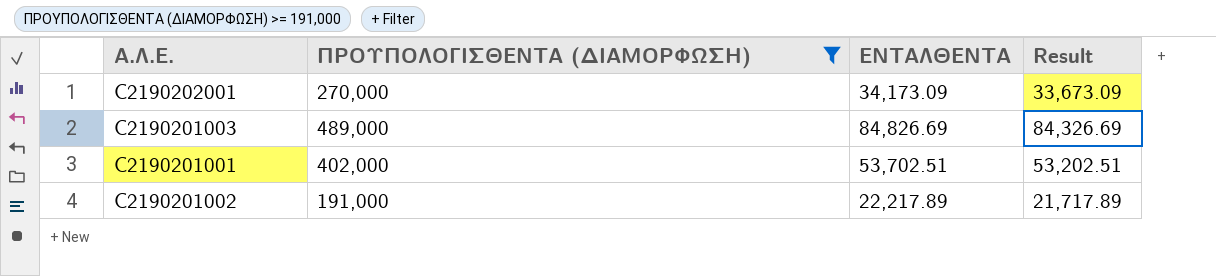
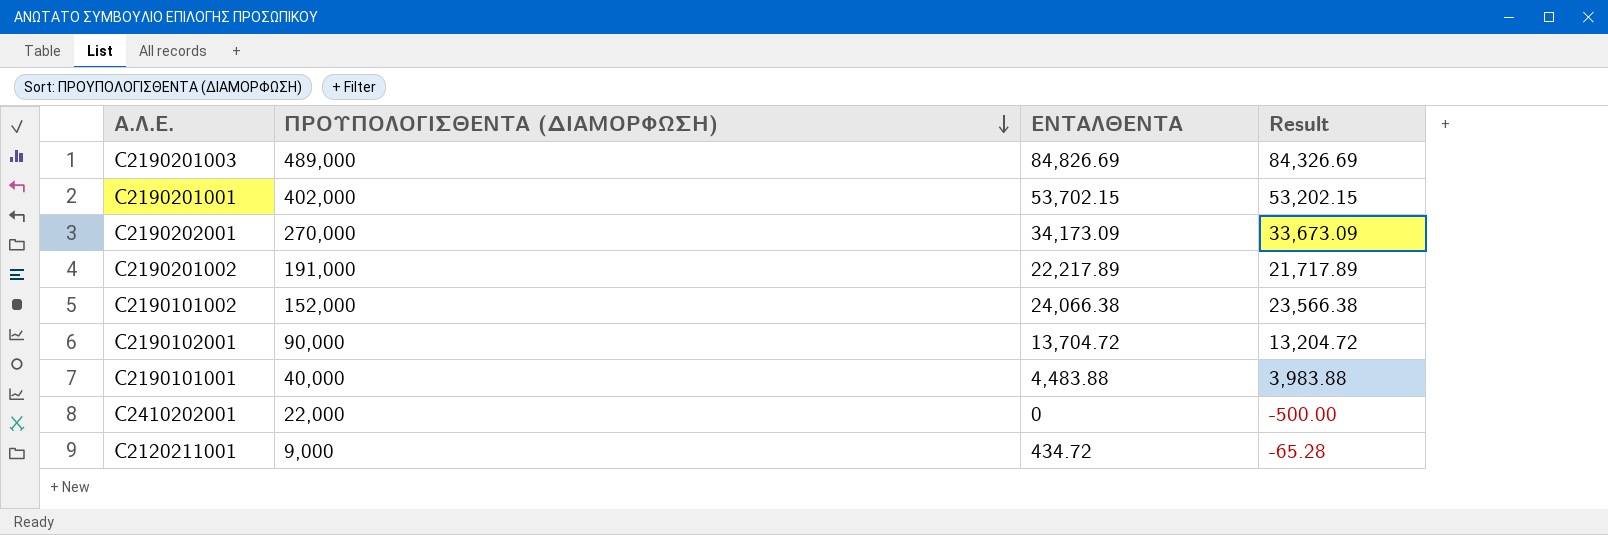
filter: ΠΡΟΥΠΟΛΟΓΙΣΘΕΝΤΑ (ΔΙΑΜΟΡΦΩΣΗ) >= 191,000 -> none
row order: none -> ΠΡΟΥΠΟΛΟΓΙΣΘΕΝΤΑ (ΔΙΑΜΟΡΦΩΣΗ) descending
C2190201001 | ΕΝΤΑΛΘΕΝΤΑ: 53,702.51 -> 53,702.15
C2190201001 | Result: 53,202.51 -> 53,202.15

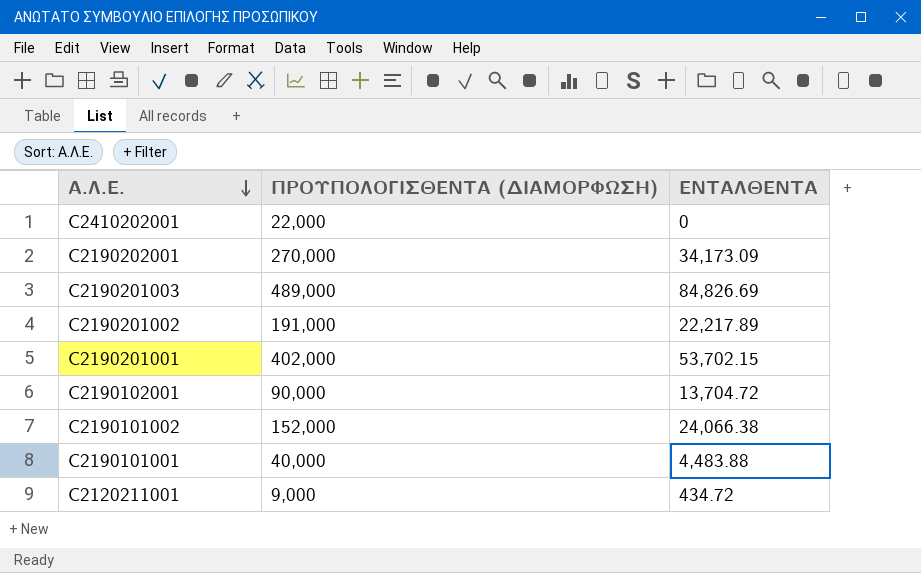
row order: ΠΡΟΥΠΟΛΟΓΙΣΘΕΝΤΑ (ΔΙΑΜΟΡΦΩΣΗ) descending -> Α.Λ.Ε. descending
column Result | formula: [ΕΝΤΑΛΘΕΝΤΑ] - 500 -> none

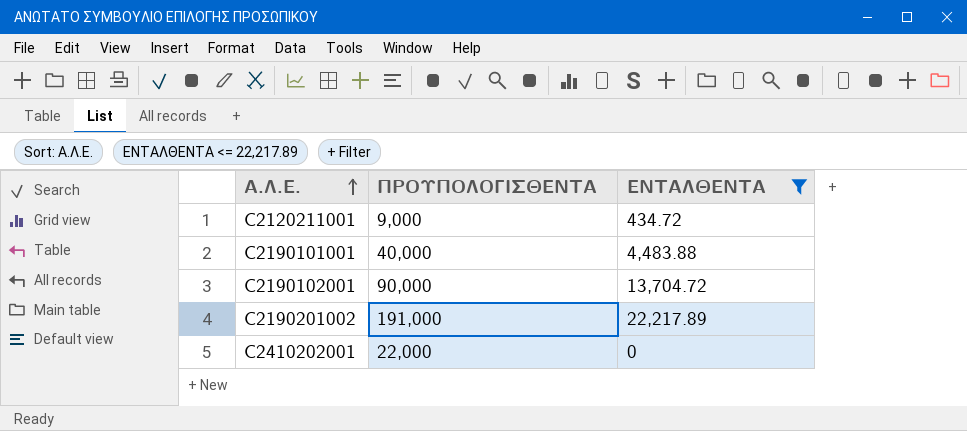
filter: none -> ΕΝΤΑΛΘΕΝΤΑ <= 22,217.89
row order: Α.Λ.Ε. descending -> Α.Λ.Ε. ascending
column name: ΠΡΟΥΠΟΛΟΓΙΣΘΕΝΤΑ (ΔΙΑΜΟΡΦΩΣΗ) -> ΠΡΟΥΠΟΛΟΓΙΣΘΕΝΤΑ

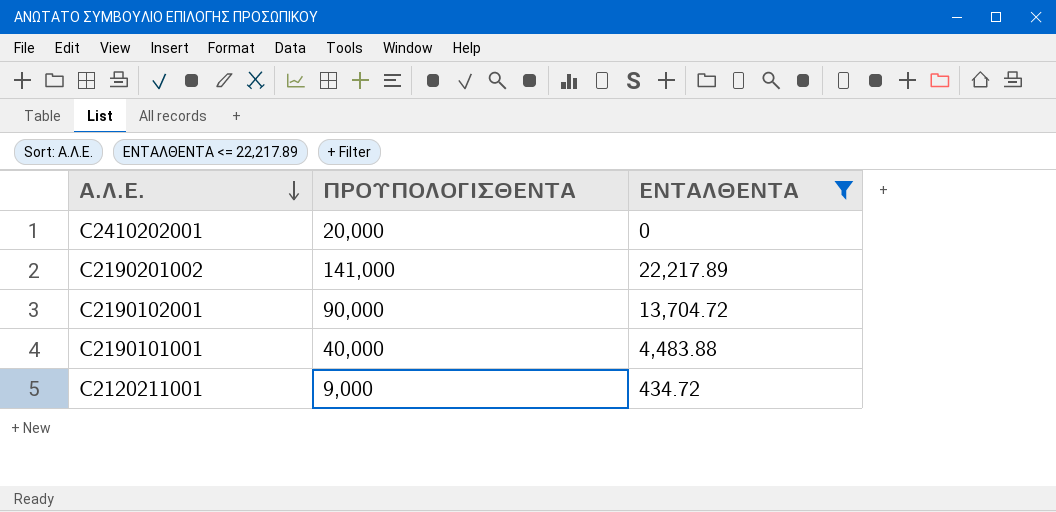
row order: Α.Λ.Ε. ascending -> Α.Λ.Ε. descending
C2410202001 | ΠΡΟΥΠΟΛΟΓΙΣΘΕΝΤΑ: 22,000 -> 20,000
C2190201002 | ΠΡΟΥΠΟΛΟΓΙΣΘΕΝΤΑ: 191,000 -> 141,000

